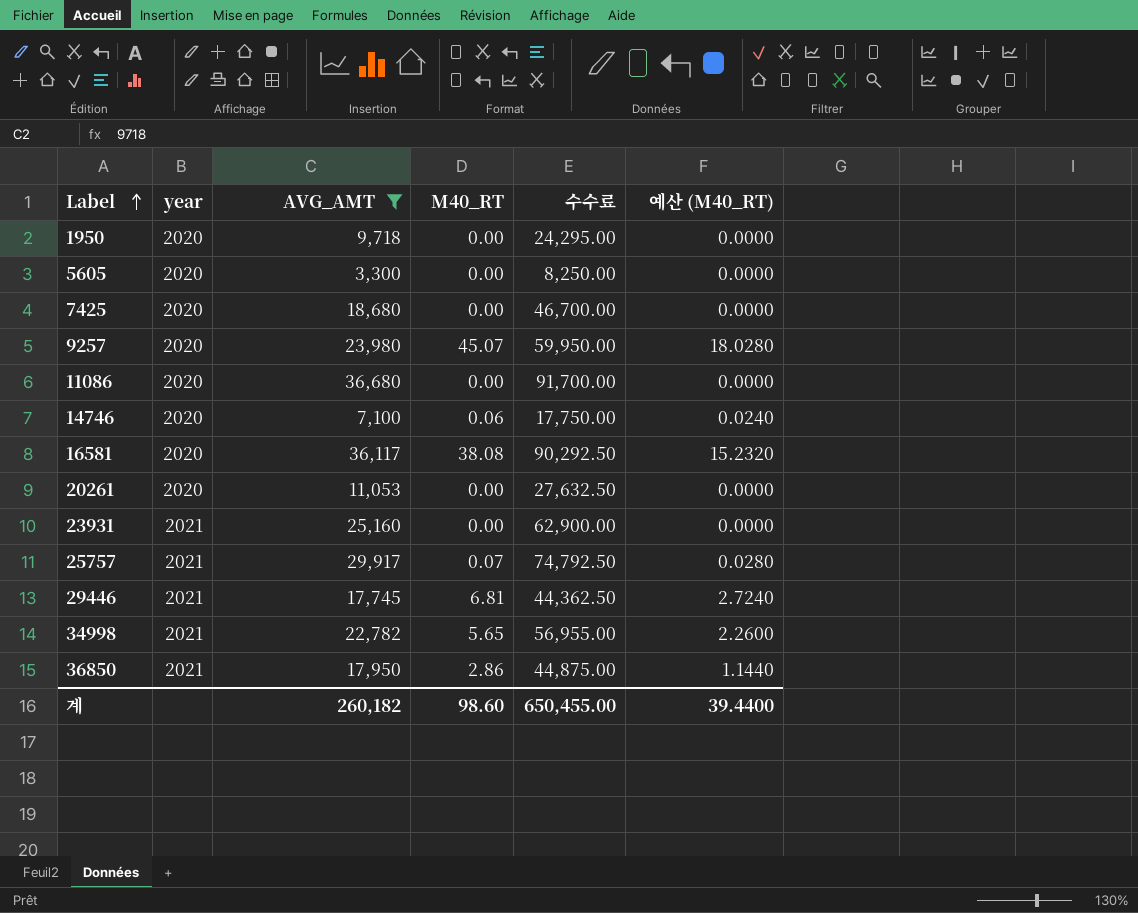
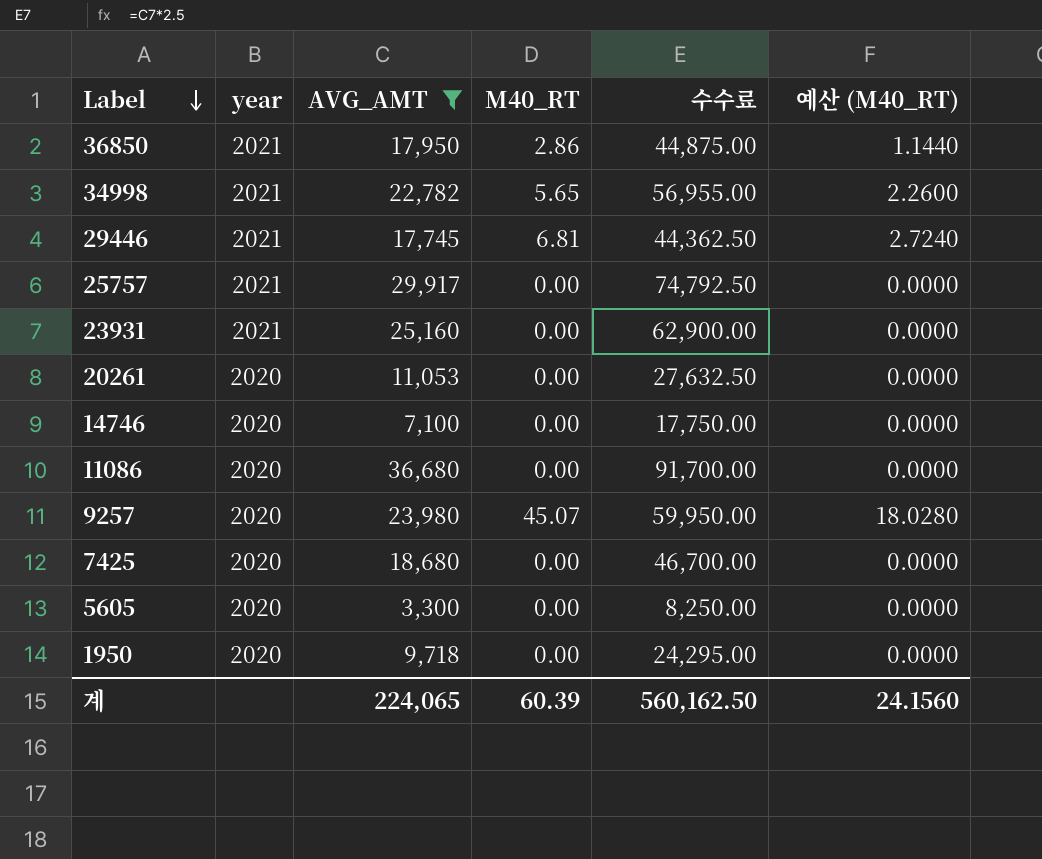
row order: Label ascending -> Label descending
row 16581: 2020 | 36,117 | 38.08 | 90,292.50 | 15.2320 -> none
25757 | M40_RT: 0.07 -> 0.00
25757 | 예산 (M40_RT): 0.0280 -> 0.0000
14746 | M40_RT: 0.06 -> 0.00
14746 | 예산 (M40_RT): 0.0240 -> 0.0000
계 | AVG_AMT: 260,182 -> 224,065
계 | M40_RT: 98.60 -> 60.39
계 | 수수료: 650,455.00 -> 560,162.50
계 | 예산 (M40_RT): 39.4400 -> 24.1560

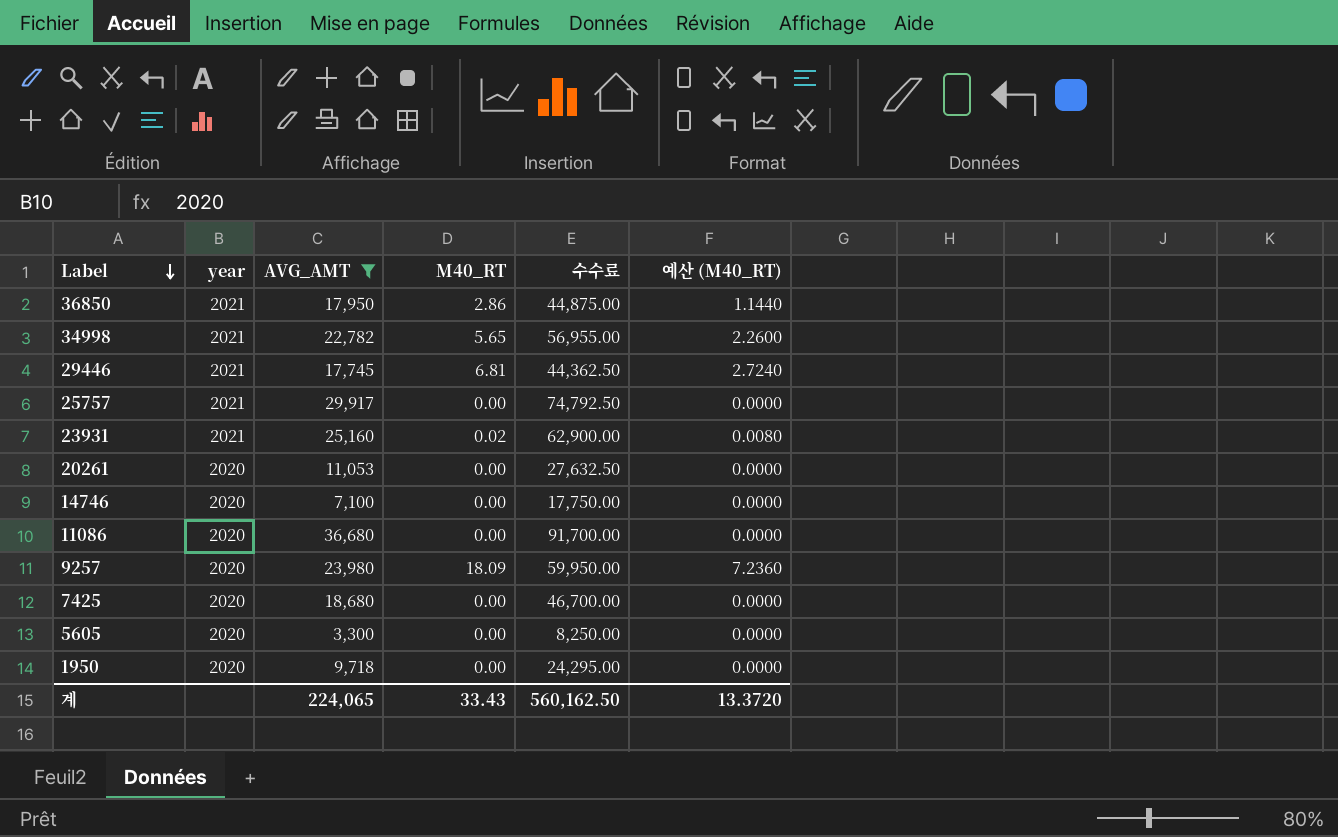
23931 | M40_RT: 0.00 -> 0.02
23931 | 예산 (M40_RT): 0.0000 -> 0.0080
9257 | M40_RT: 45.07 -> 18.09
9257 | 예산 (M40_RT): 18.0280 -> 7.2360
계 | M40_RT: 60.39 -> 33.43
계 | 예산 (M40_RT): 24.1560 -> 13.3720

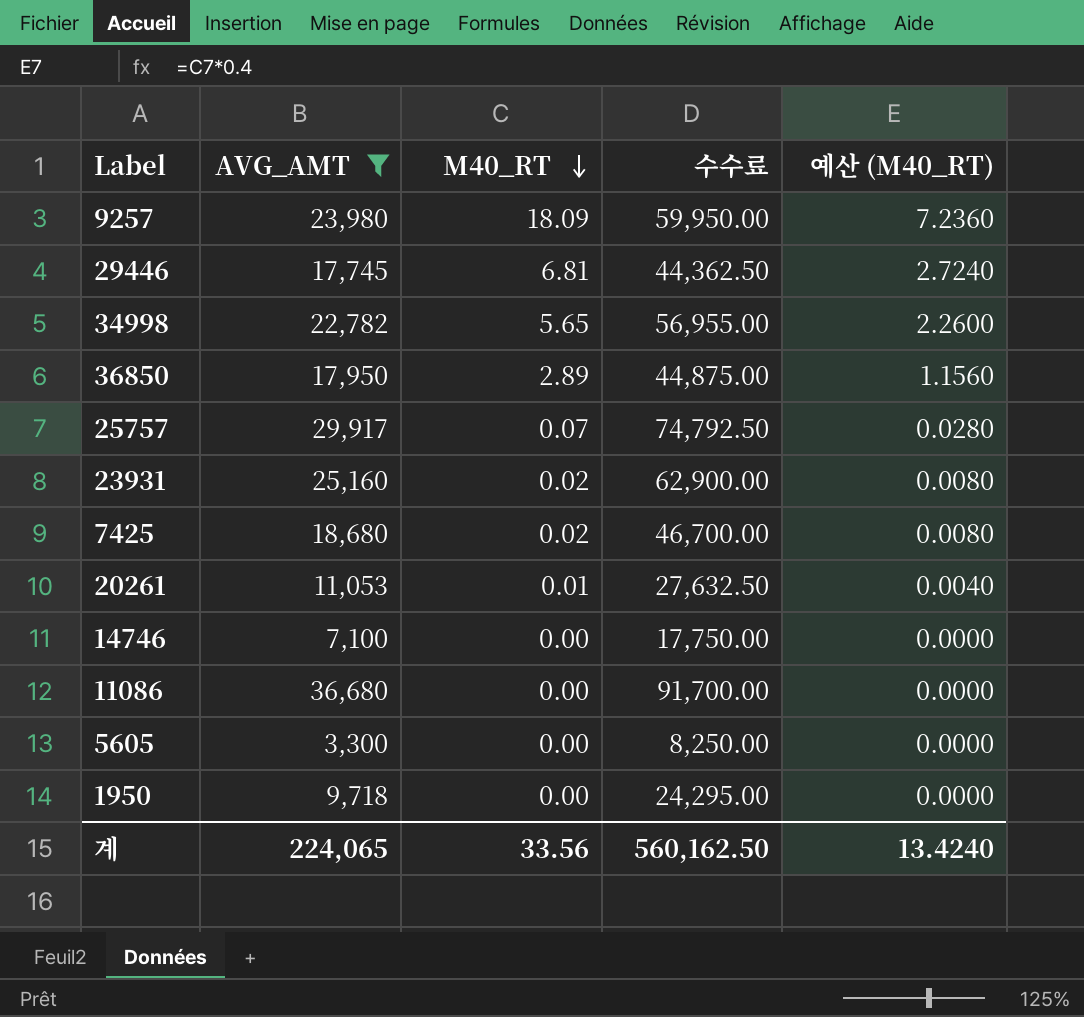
row order: Label descending -> M40_RT descending
column year | position: 2 -> none
36850 | M40_RT: 2.86 -> 2.89
36850 | 예산 (M40_RT): 1.1440 -> 1.1560
25757 | M40_RT: 0.00 -> 0.07
25757 | 예산 (M40_RT): 0.0000 -> 0.0280
7425 | M40_RT: 0.00 -> 0.02
7425 | 예산 (M40_RT): 0.0000 -> 0.0080
20261 | M40_RT: 0.00 -> 0.01
20261 | 예산 (M40_RT): 0.0000 -> 0.0040
계 | M40_RT: 33.43 -> 33.56
계 | 예산 (M40_RT): 13.3720 -> 13.4240

